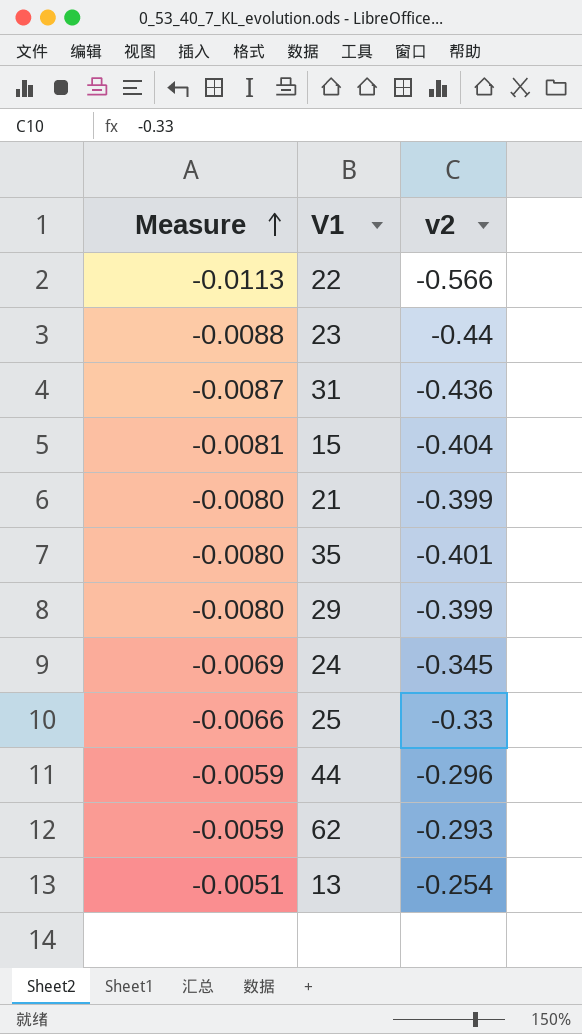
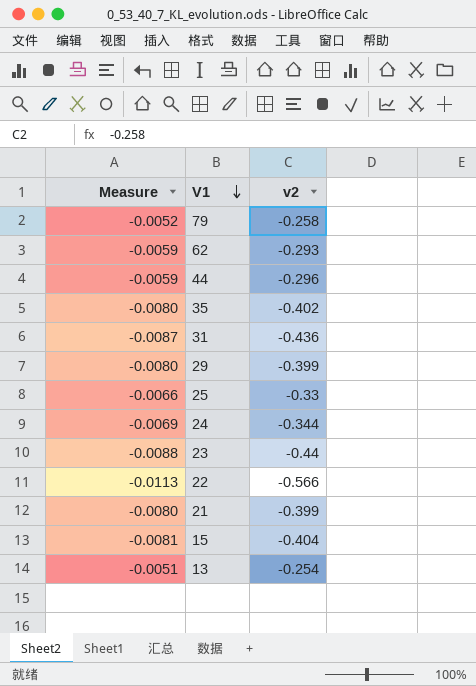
row order: Measure ascending -> V1 descending
row 79: none -> -0.0052 | -0.258
35 | v2: -0.401 -> -0.402
24 | v2: -0.345 -> -0.344

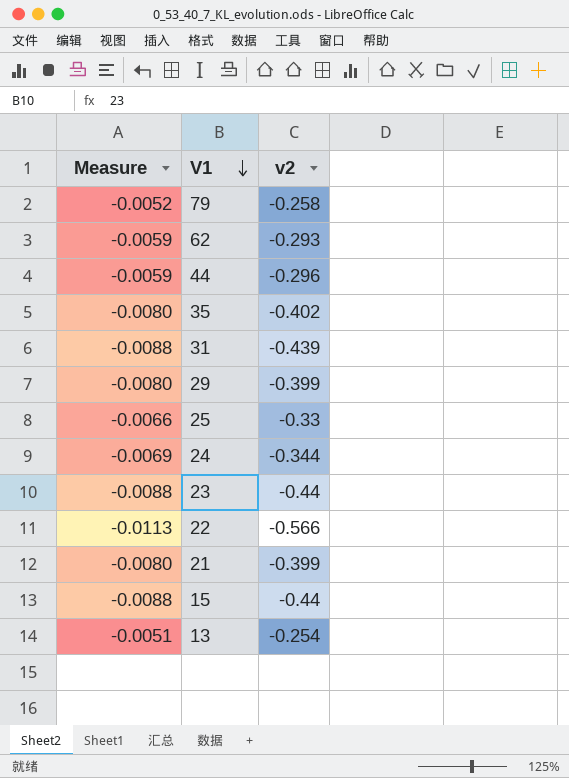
31 | Measure: -0.0087 -> -0.0088
31 | v2: -0.436 -> -0.439
15 | Measure: -0.0081 -> -0.0088
15 | v2: -0.404 -> -0.44

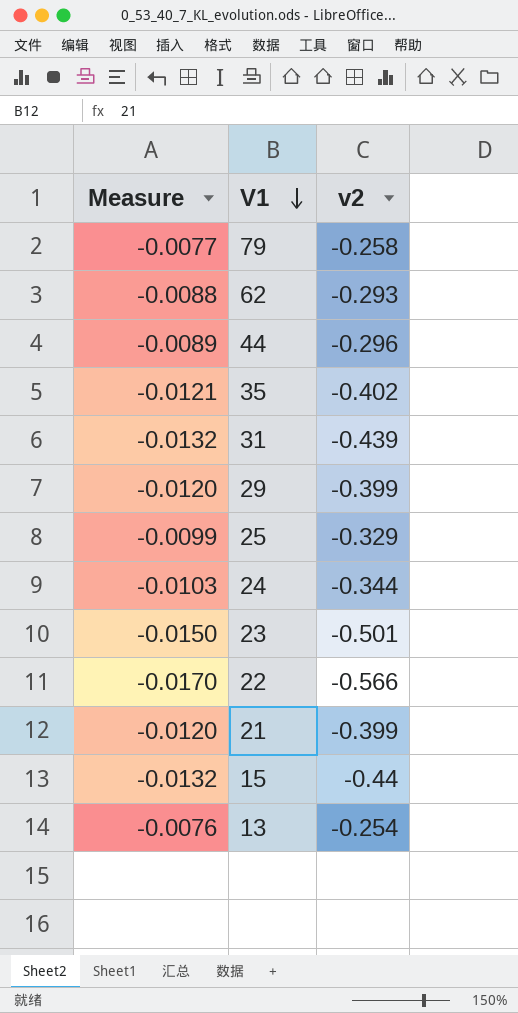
column Measure | formula: [v2] * 0.02 -> [v2] * 0.03
25 | v2: -0.33 -> -0.329
23 | v2: -0.44 -> -0.501

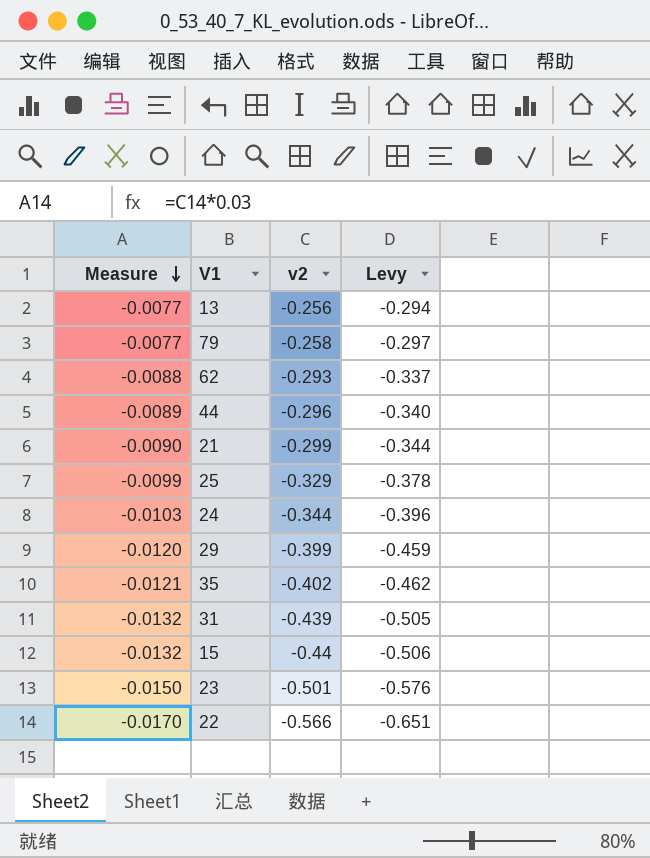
row order: V1 descending -> Measure descending
column Levy | formula: none -> [v2] * 1.15
13 | Measure: -0.0076 -> -0.0077
13 | v2: -0.254 -> -0.256
21 | Measure: -0.0120 -> -0.0090
21 | v2: -0.399 -> -0.299

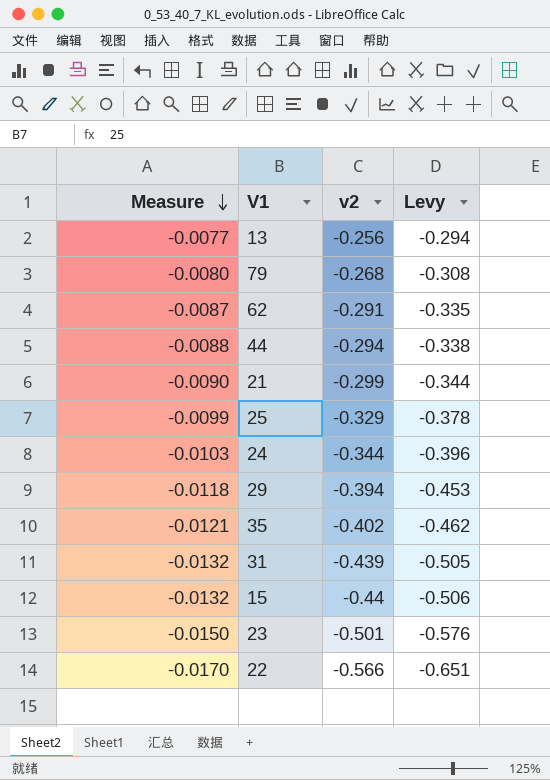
79 | Measure: -0.0077 -> -0.0080
79 | v2: -0.258 -> -0.268
79 | Levy: -0.297 -> -0.308
62 | Measure: -0.0088 -> -0.0087
62 | v2: -0.293 -> -0.291
62 | Levy: -0.337 -> -0.335
44 | Measure: -0.0089 -> -0.0088
44 | v2: -0.296 -> -0.294
44 | Levy: -0.340 -> -0.338
29 | Measure: -0.0120 -> -0.0118
29 | v2: -0.399 -> -0.394
29 | Levy: -0.459 -> -0.453

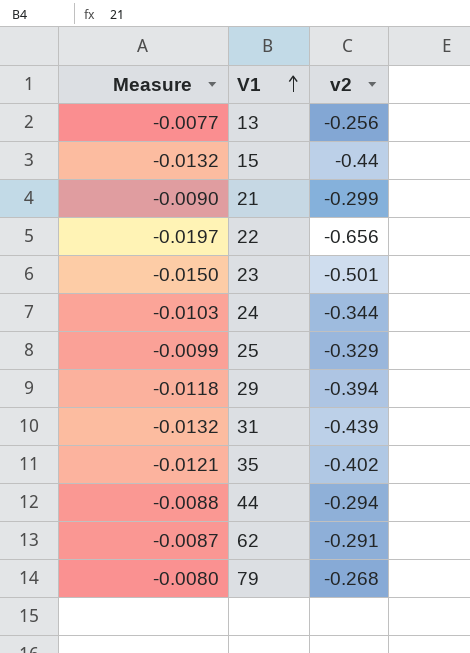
row order: Measure descending -> V1 ascending
column Levy | formula: [v2] * 1.15 -> none
22 | Measure: -0.0170 -> -0.0197
22 | v2: -0.566 -> -0.656

